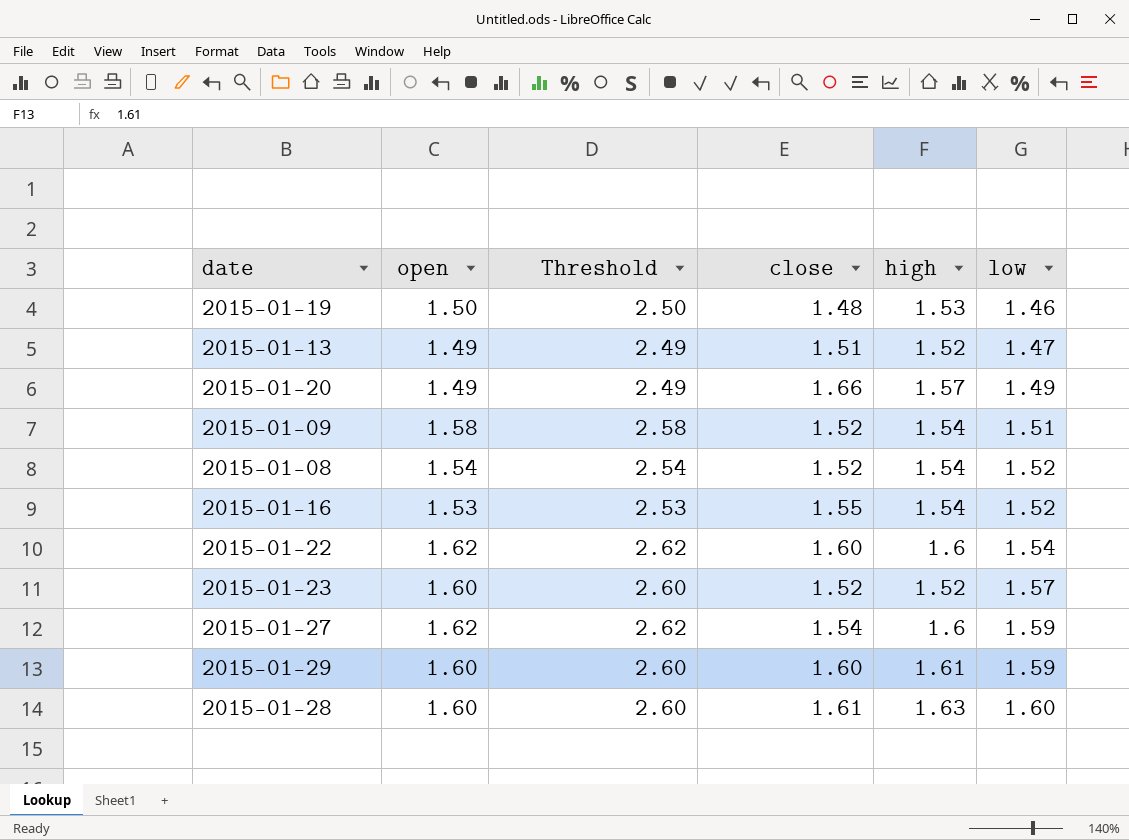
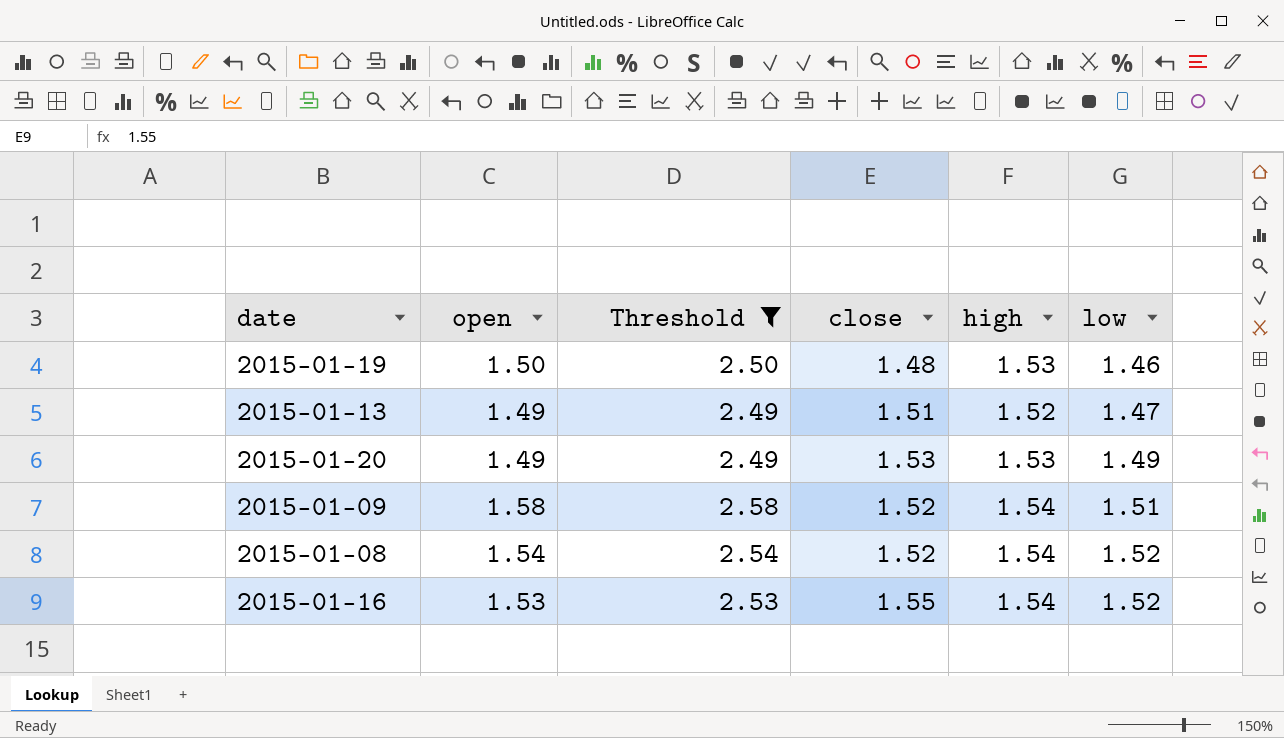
filter: none -> Threshold <= 2.58
2015-01-20 | close: 1.66 -> 1.53
2015-01-20 | high: 1.57 -> 1.53

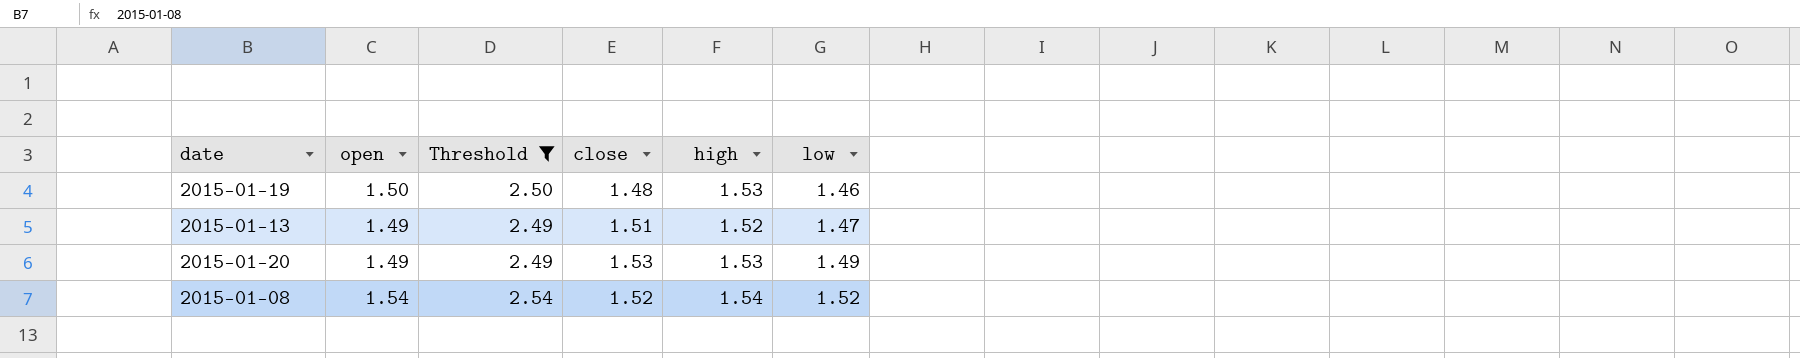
row 2015-01-09: 1.58 | 2.58 | 1.52 | 1.54 | 1.51 -> none
row 2015-01-16: 1.53 | 2.53 | 1.55 | 1.54 | 1.52 -> none

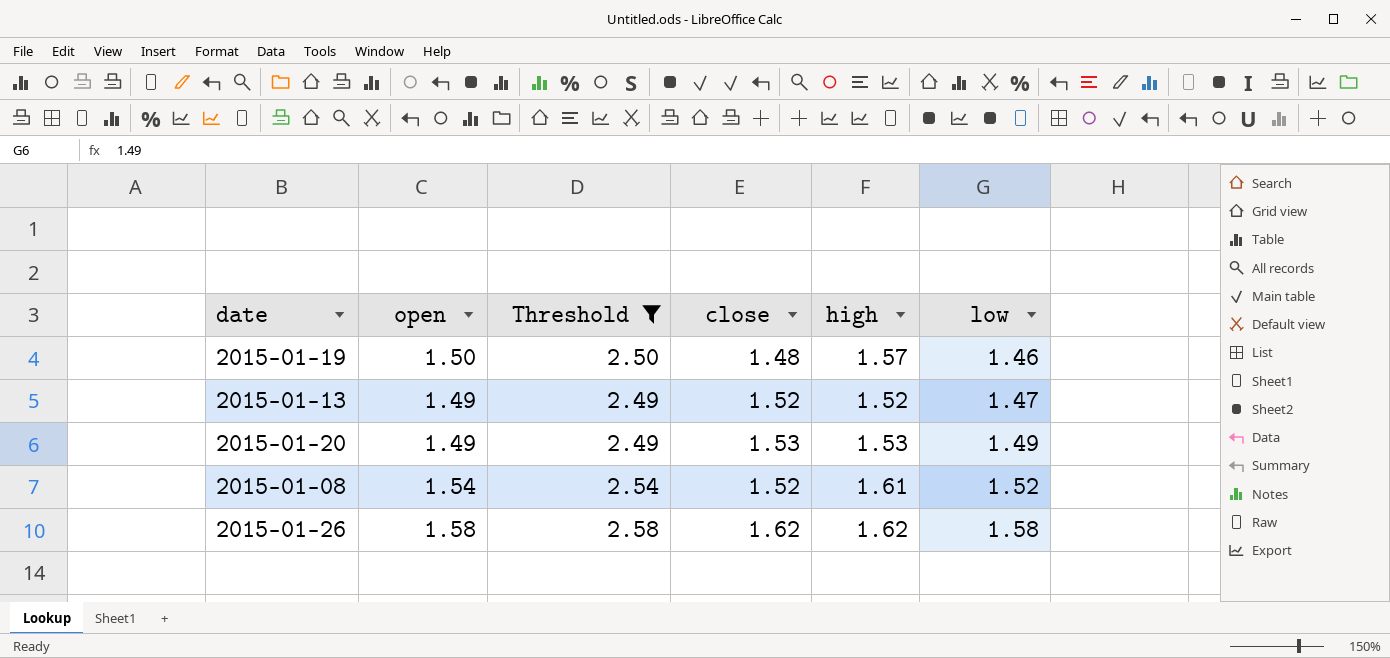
2015-01-19 | high: 1.53 -> 1.57
2015-01-13 | close: 1.51 -> 1.52
2015-01-08 | high: 1.54 -> 1.61
row 2015-01-26: none -> 1.58 | 2.58 | 1.62 | 1.62 | 1.58

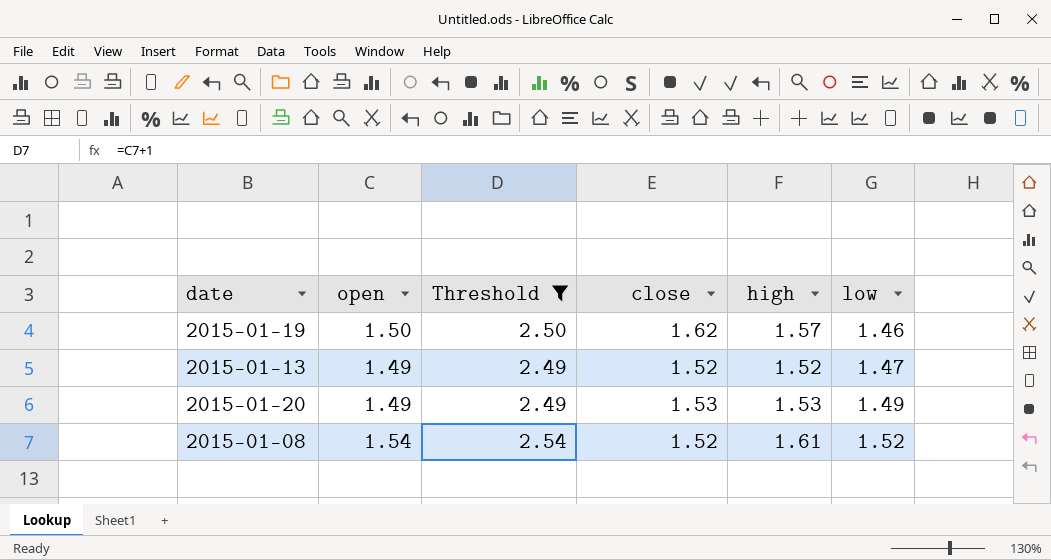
row 2015-01-26: 1.58 | 2.58 | 1.62 | 1.62 | 1.58 -> none
2015-01-19 | close: 1.48 -> 1.62

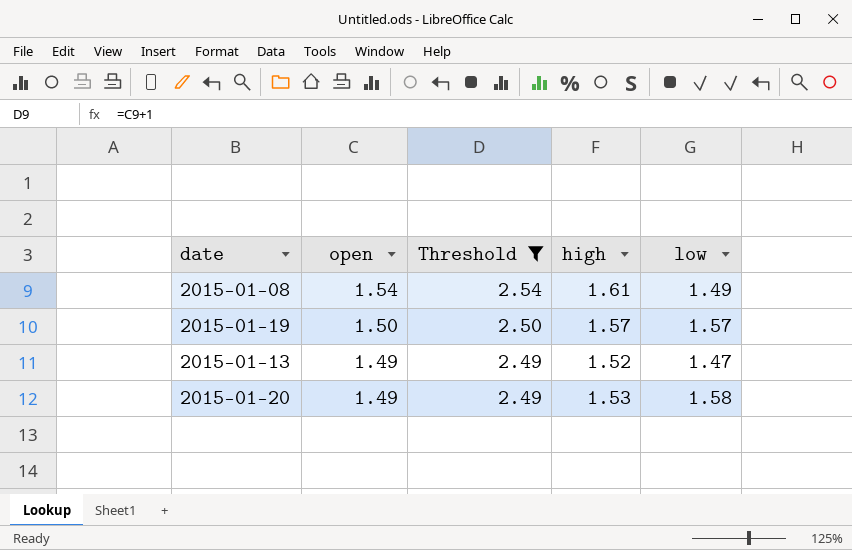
row order: low ascending -> open descending
column close | position: 4 -> none
2015-01-08 | low: 1.52 -> 1.49
2015-01-19 | low: 1.46 -> 1.57
2015-01-20 | low: 1.49 -> 1.58

